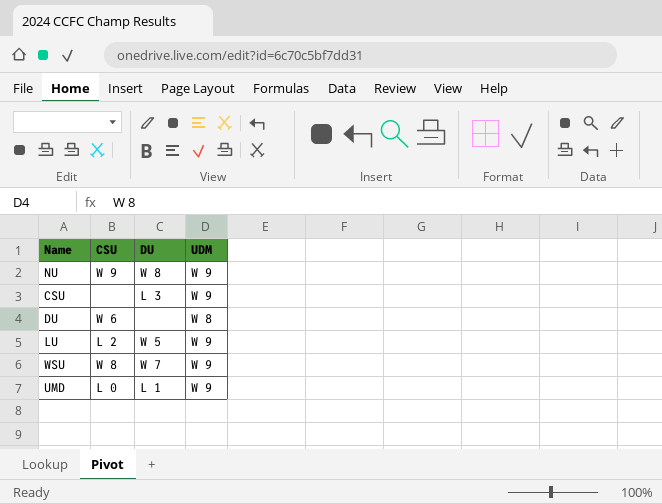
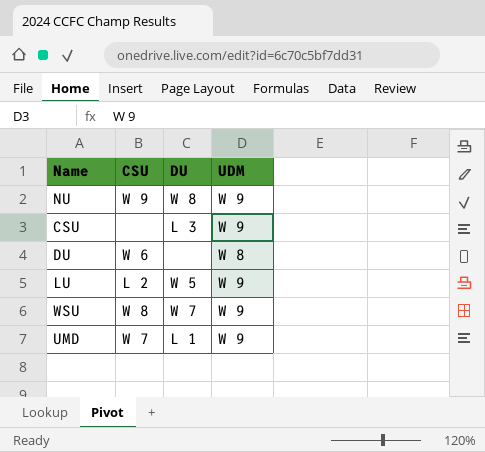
UMD | CSU: L 0 -> W 7

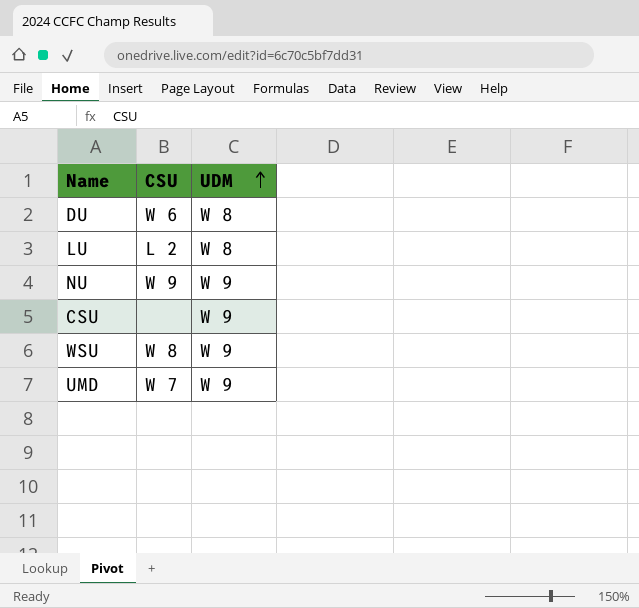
row order: none -> UDM ascending
column DU | position: 3 -> none
LU | UDM: W 9 -> W 8

